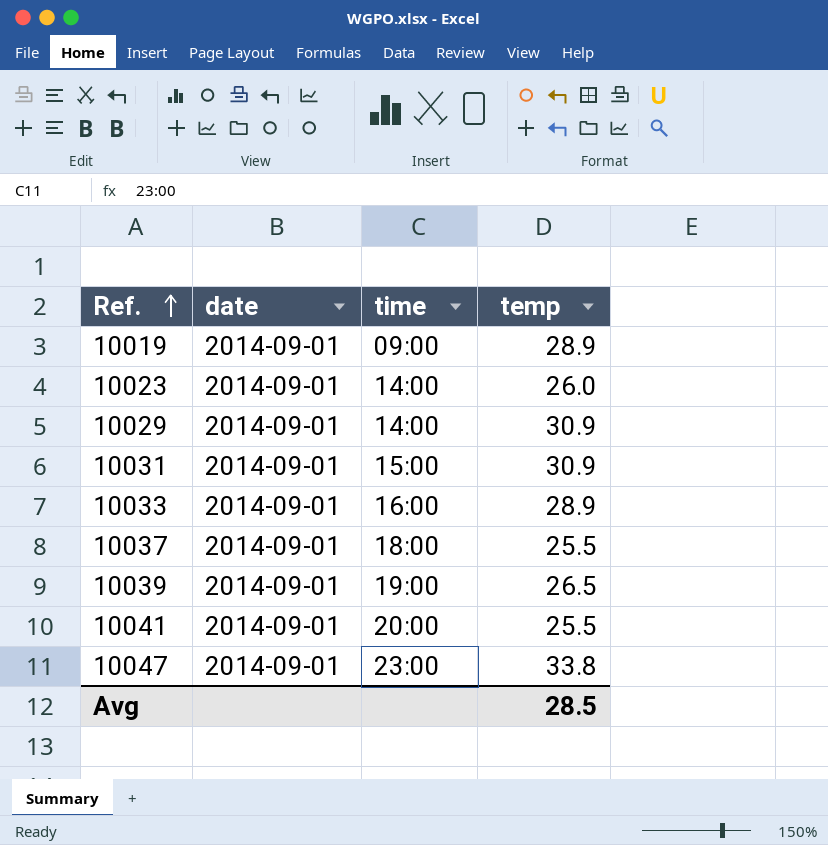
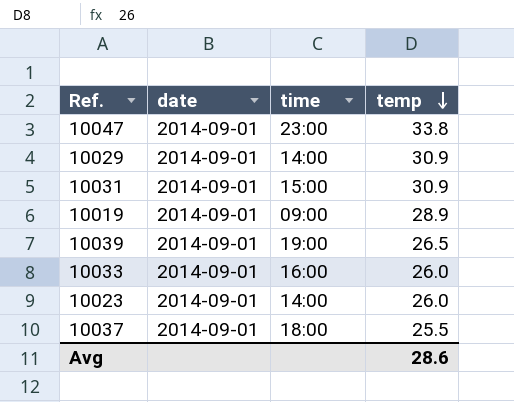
row order: Ref. ascending -> temp descending
row 10041: 2014-09-01 | 20:00 | 25.5 -> none
10033 | temp: 28.9 -> 26.0
Avg | temp: 28.5 -> 28.6

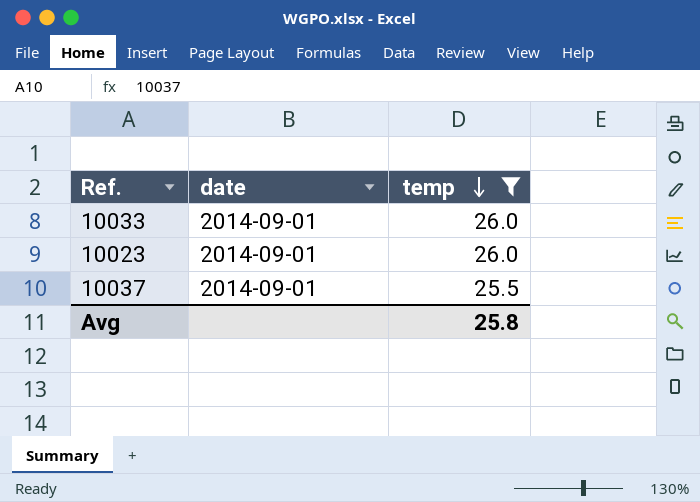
filter: none -> temp <= 26.0
column time | position: 3 -> none
Avg | temp: 28.6 -> 25.8

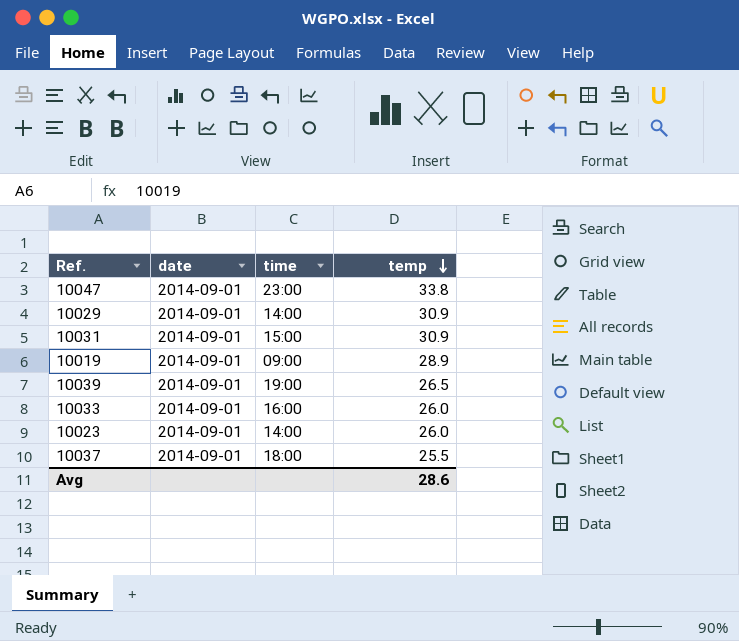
filter: temp <= 26.0 -> none
column time | position: none -> 3
Avg | temp: 25.8 -> 28.6

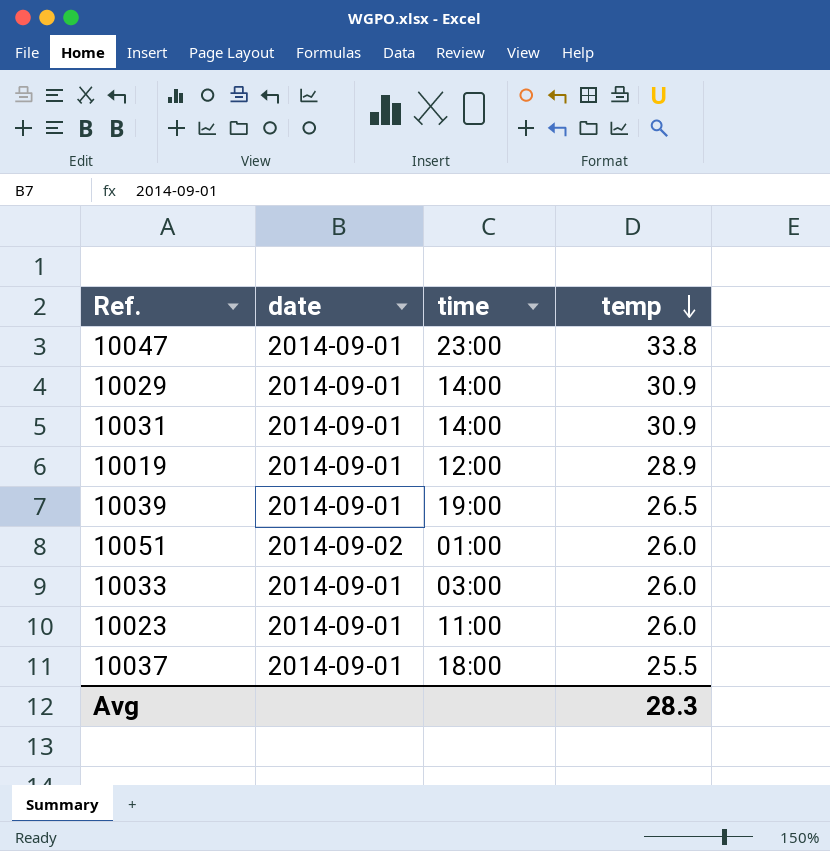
10031 | time: 15:00 -> 14:00
10019 | time: 09:00 -> 12:00
row 10051: none -> 2014-09-02 | 01:00 | 26.0
10033 | time: 16:00 -> 03:00
10023 | time: 14:00 -> 11:00
Avg | temp: 28.6 -> 28.3

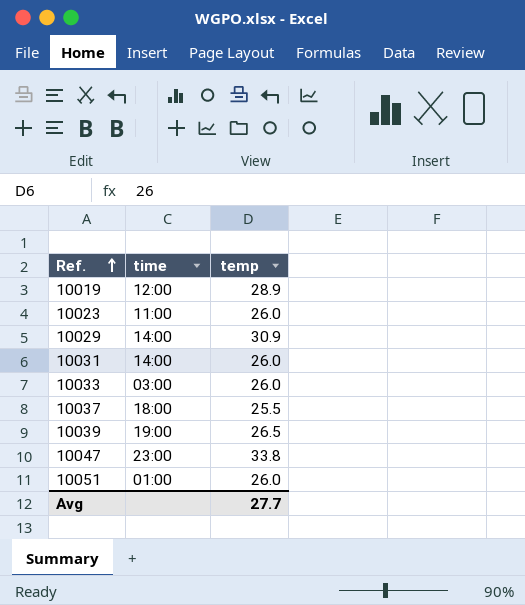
row order: temp descending -> Ref. ascending
column date | position: 2 -> none
10031 | temp: 30.9 -> 26.0
Avg | temp: 28.3 -> 27.7

